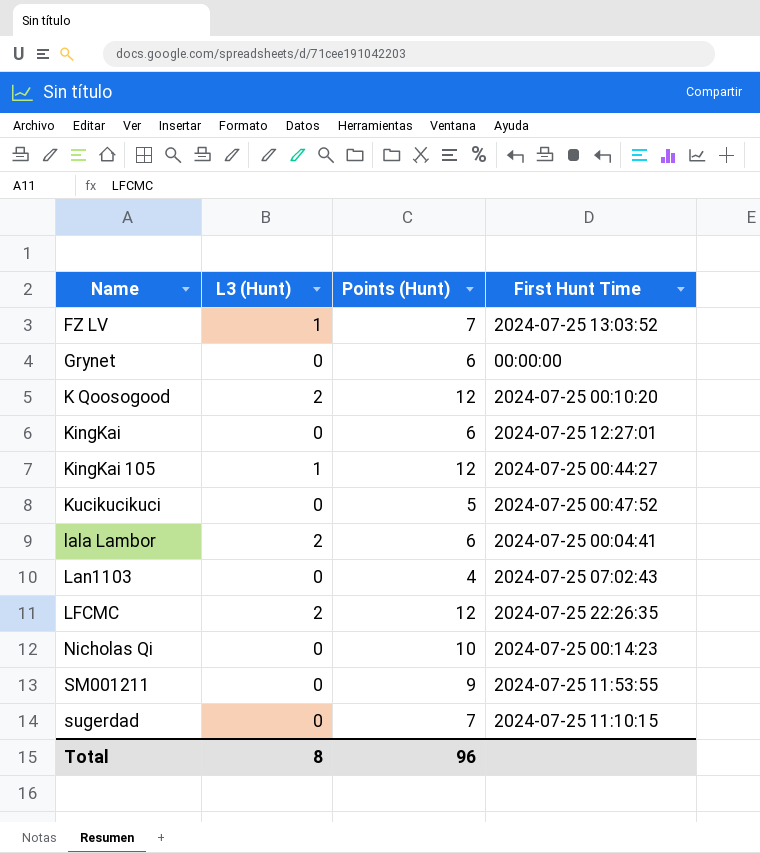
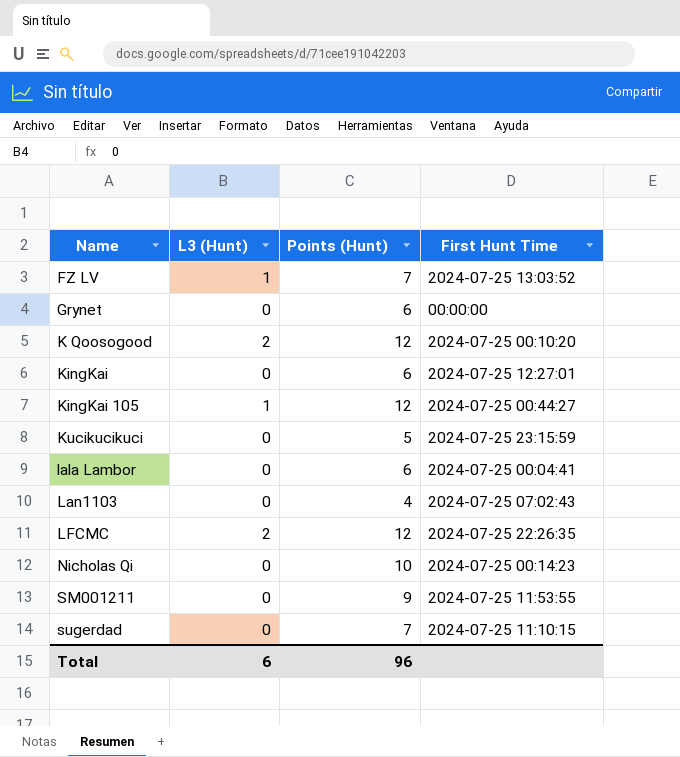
Kucikucikuci | First Hunt Time: 2024-07-25 00:47:52 -> 2024-07-25 23:15:59
lala Lambor | L3 (Hunt): 2 -> 0
Total | L3 (Hunt): 8 -> 6

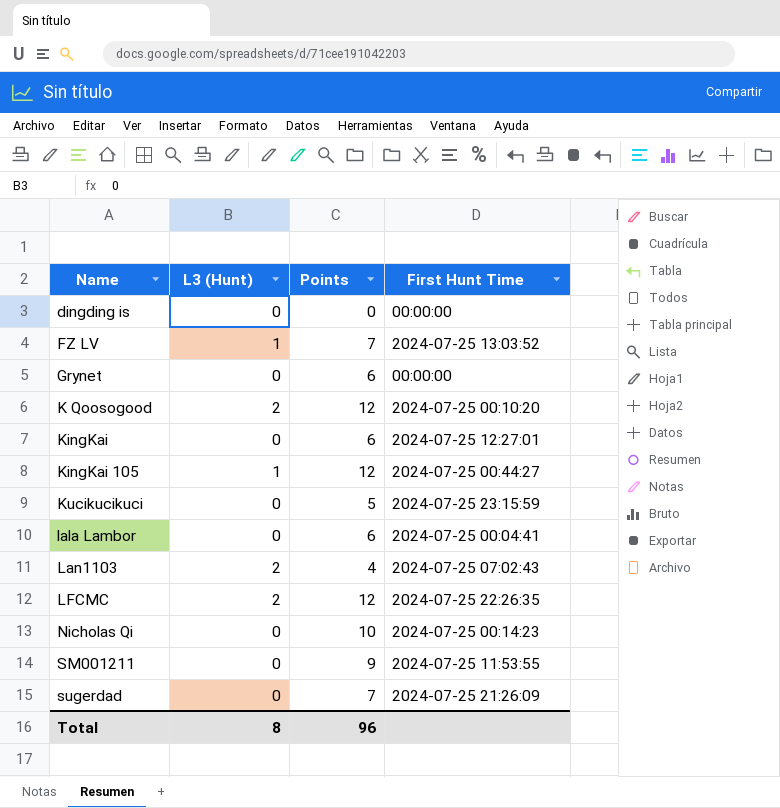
column name: Points (Hunt) -> Points
row dingding is: none -> 0 | 0 | 00:00:00
Lan1103 | L3 (Hunt): 0 -> 2
sugerdad | First Hunt Time: 2024-07-25 11:10:15 -> 2024-07-25 21:26:09
Total | L3 (Hunt): 6 -> 8

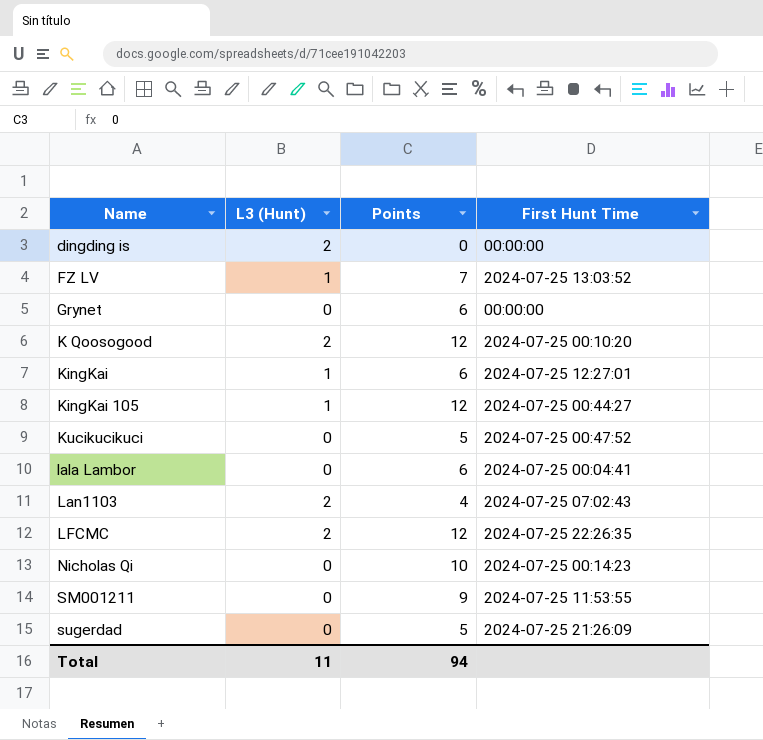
dingding is | L3 (Hunt): 0 -> 2
KingKai | L3 (Hunt): 0 -> 1
Kucikucikuci | First Hunt Time: 2024-07-25 23:15:59 -> 2024-07-25 00:47:52
sugerdad | Points: 7 -> 5
Total | L3 (Hunt): 8 -> 11
Total | Points: 96 -> 94

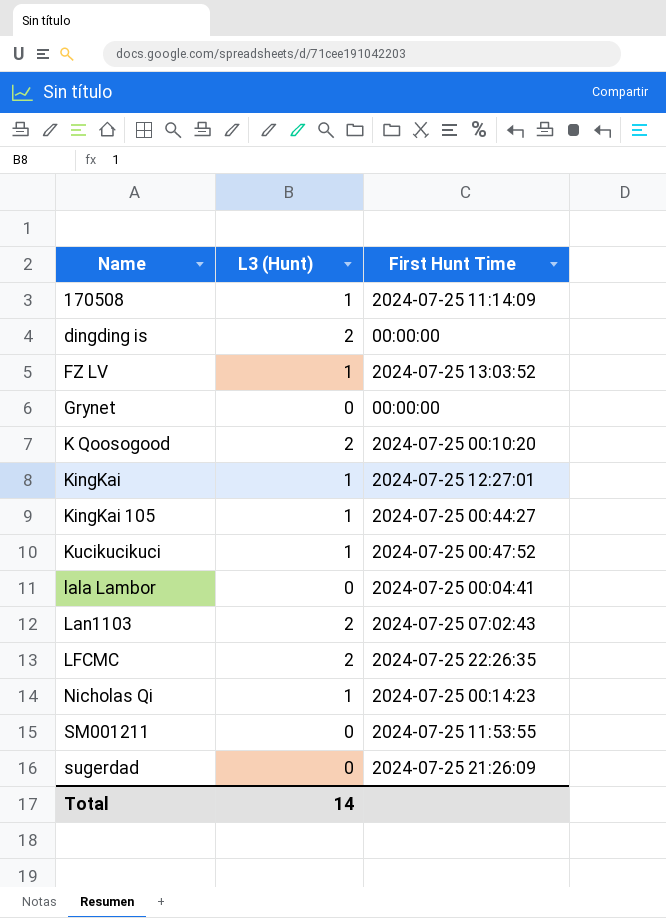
column Points | position: 3 -> none
row 170508: none -> 1 | 2024-07-25 11:14:09
Kucikucikuci | L3 (Hunt): 0 -> 1
Nicholas Qi | L3 (Hunt): 0 -> 1
Total | L3 (Hunt): 11 -> 14

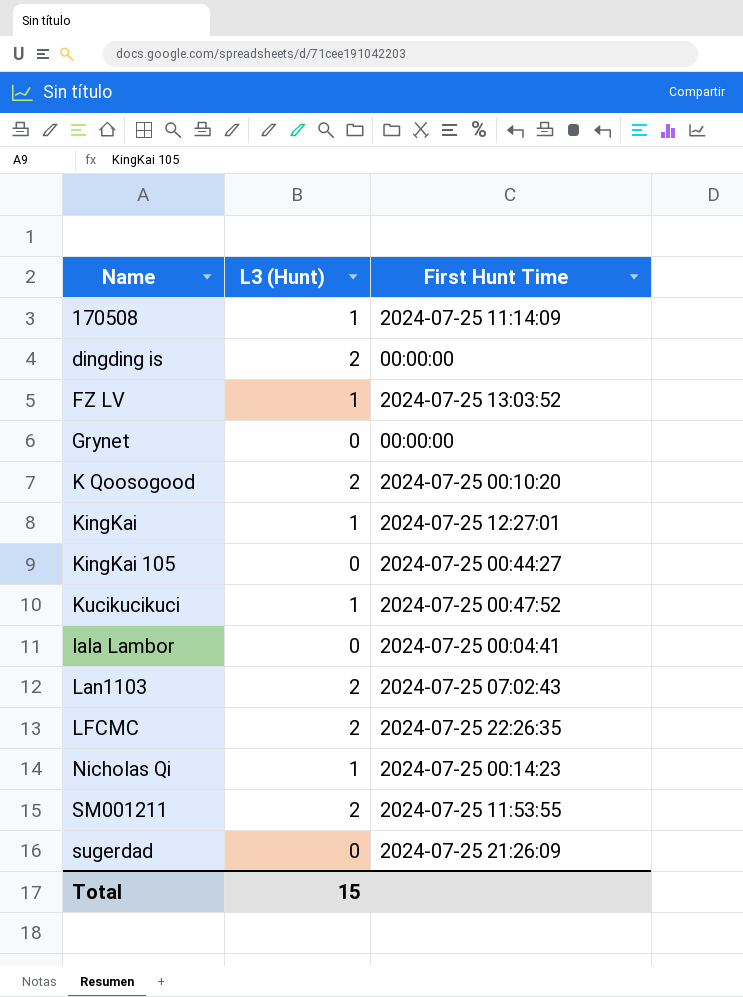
KingKai 105 | L3 (Hunt): 1 -> 0
SM001211 | L3 (Hunt): 0 -> 2
Total | L3 (Hunt): 14 -> 15

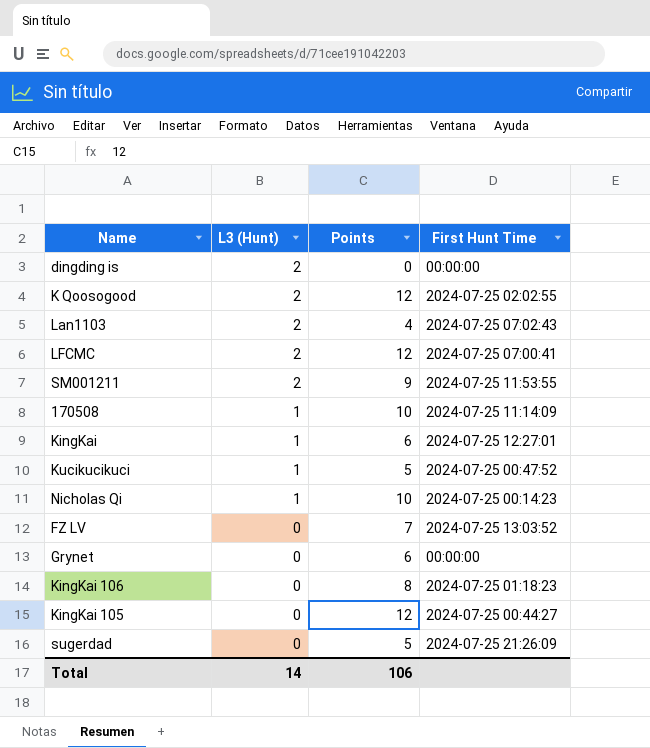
row order: Name ascending -> L3 (Hunt) descending
column Points | position: none -> 3
row lala Lambor: 0 | 2024-07-25 00:04:41 -> none
K Qoosogood | First Hunt Time: 2024-07-25 00:10:20 -> 2024-07-25 02:02:55
LFCMC | First Hunt Time: 2024-07-25 22:26:35 -> 2024-07-25 07:00:41
FZ LV | L3 (Hunt): 1 -> 0
row KingKai 106: none -> 0 | 8 | 2024-07-25 01:18:23
Total | L3 (Hunt): 15 -> 14

